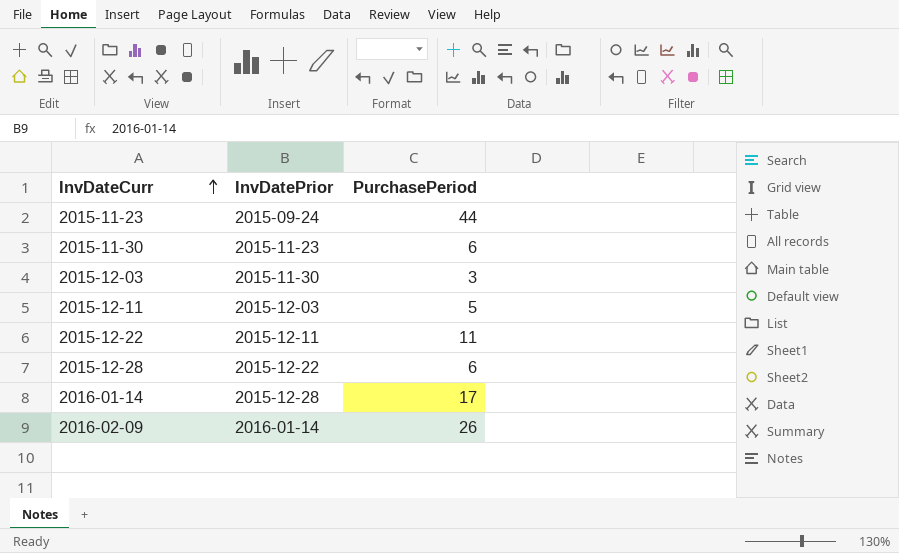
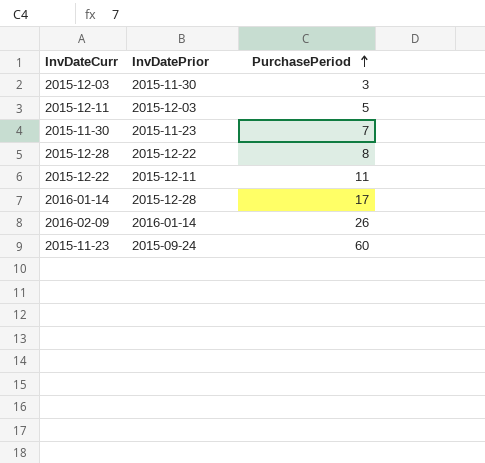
row order: InvDateCurr ascending -> PurchasePeriod ascending
2015-11-30 | PurchasePeriod: 6 -> 7
2015-12-28 | PurchasePeriod: 6 -> 8
2015-11-23 | PurchasePeriod: 44 -> 60

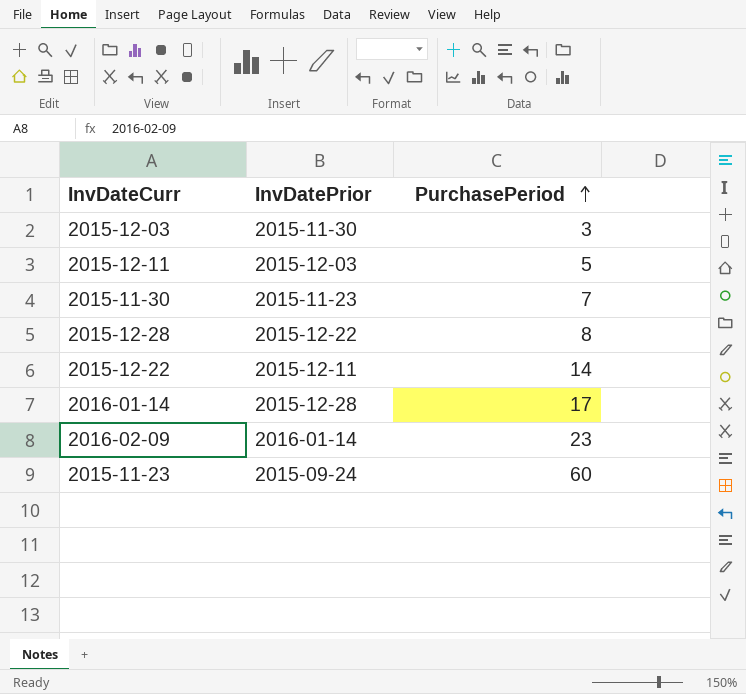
2015-12-22 | PurchasePeriod: 11 -> 14
2016-02-09 | PurchasePeriod: 26 -> 23

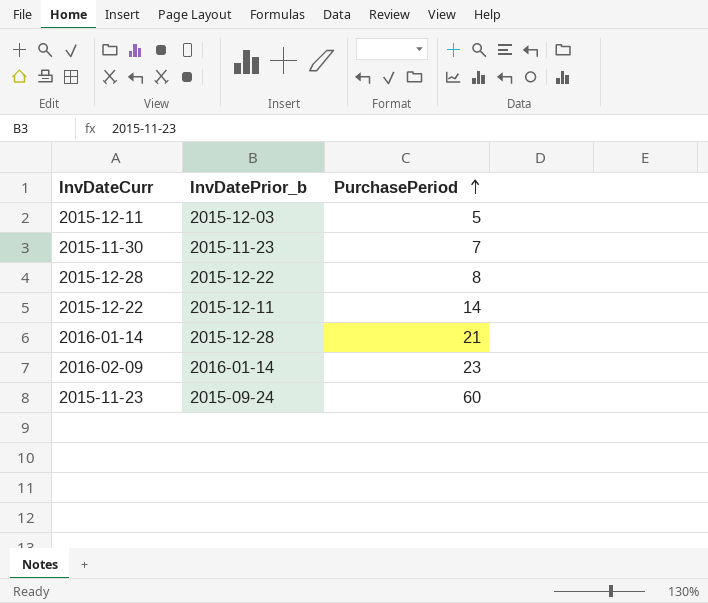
column name: InvDatePrior -> InvDatePrior_b
row 2015-12-03: 2015-11-30 | 3 -> none
2016-01-14 | PurchasePeriod: 17 -> 21

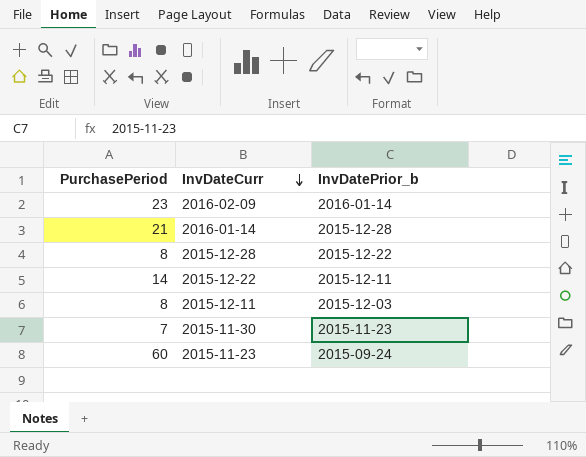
row order: PurchasePeriod ascending -> InvDateCurr descending
column PurchasePeriod | position: 3 -> 1
2015-12-11 | PurchasePeriod: 5 -> 8

